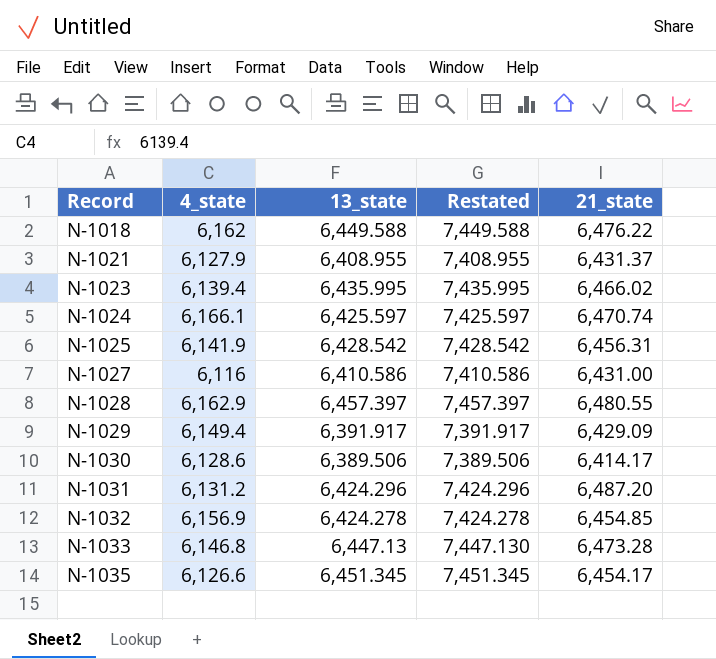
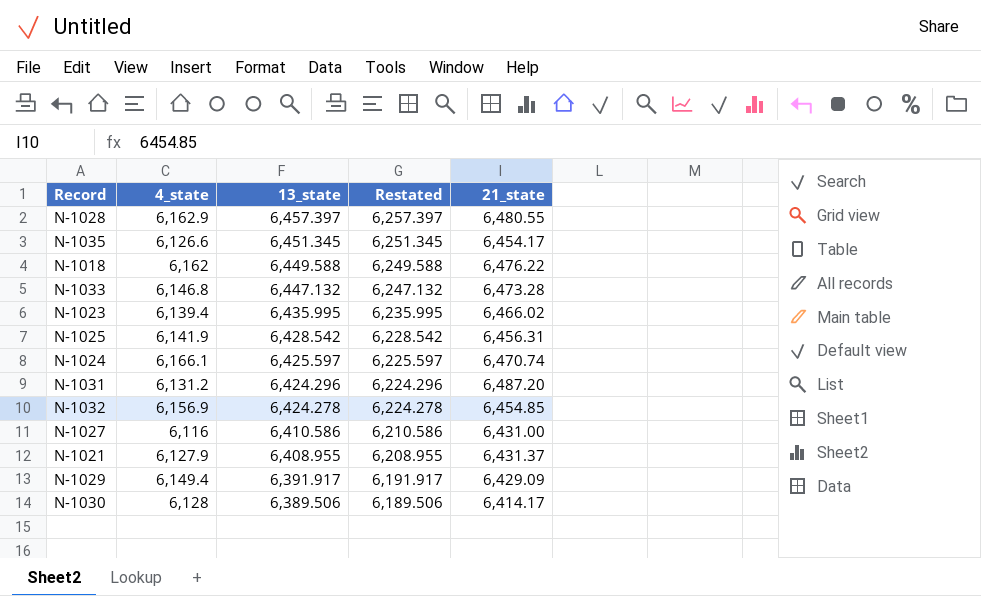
row order: Record ascending -> 13_state descending
column Restated | formula: [13_state] + 1000 -> [13_state] - 200
N-1033 | 13_state: 6,447.13 -> 6,447.132
N-1030 | 4_state: 6,128.6 -> 6,128

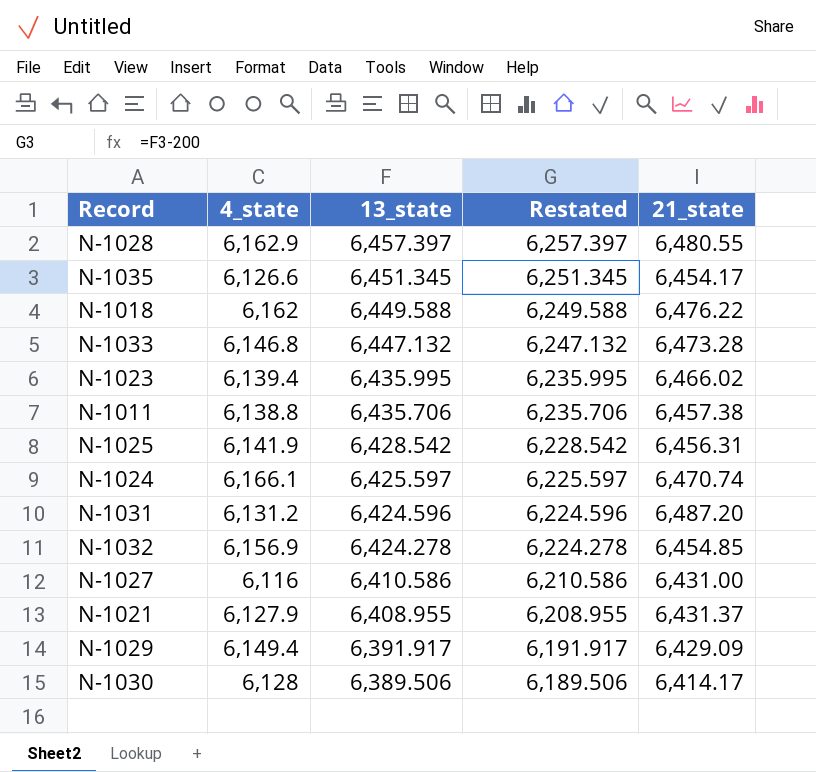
row N-1011: none -> 6,138.8 | 6,435.706 | 6,235.706 | 6,457.38
N-1031 | 13_state: 6,424.296 -> 6,424.596
N-1031 | Restated: 6,224.296 -> 6,224.596

